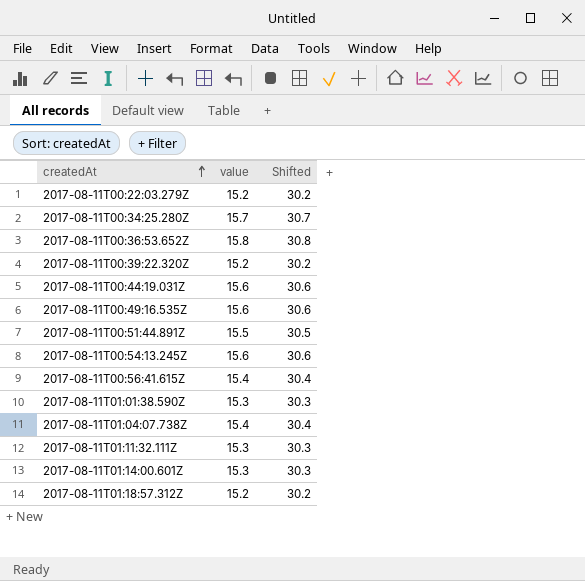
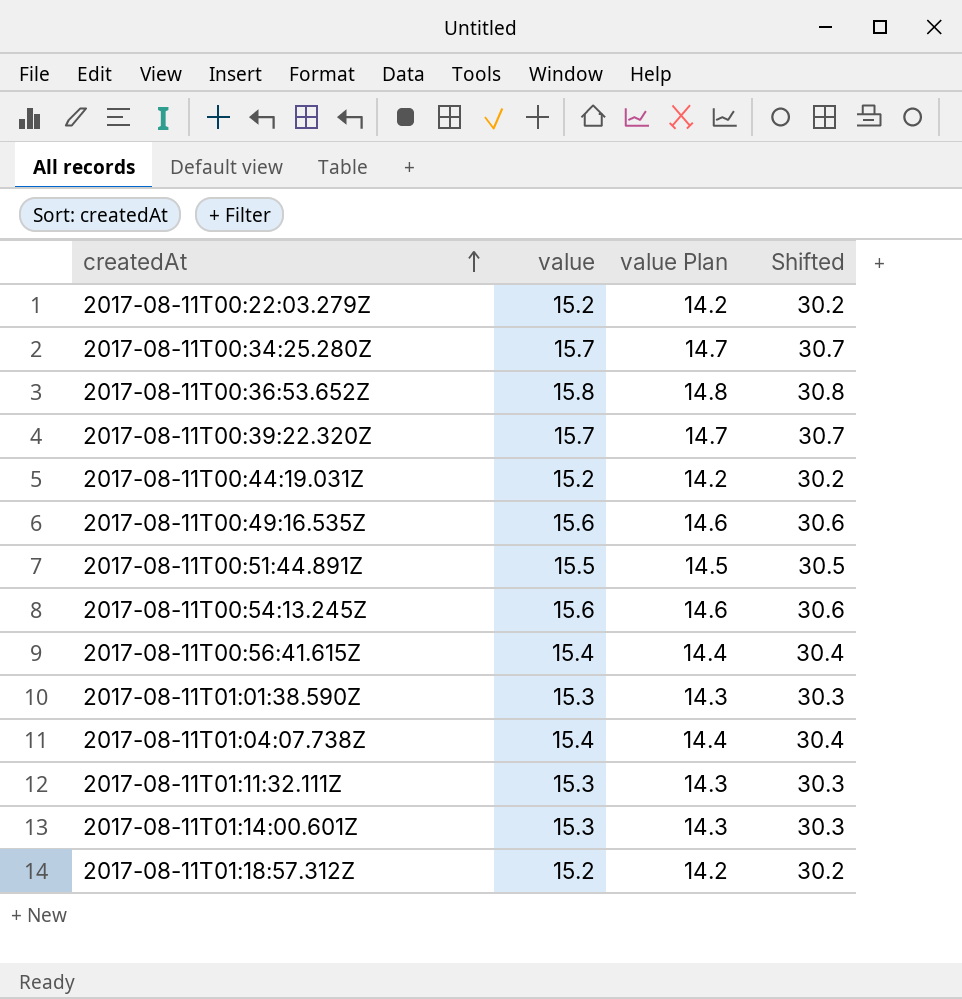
column value Plan | formula: none -> [value] - 1
2017-08-11T00:39:22.320Z | value: 15.2 -> 15.7
2017-08-11T00:39:22.320Z | Shifted: 30.2 -> 30.7
2017-08-11T00:44:19.031Z | value: 15.6 -> 15.2
2017-08-11T00:44:19.031Z | Shifted: 30.6 -> 30.2

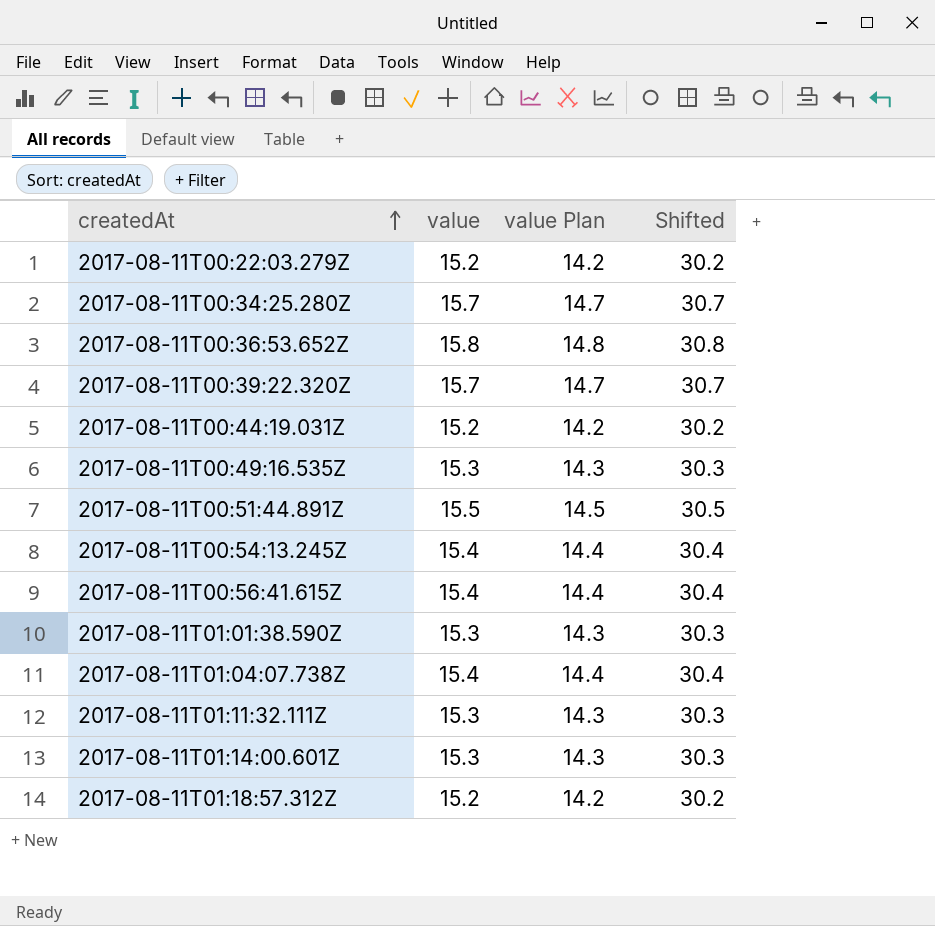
2017-08-11T00:49:16.535Z | value: 15.6 -> 15.3
2017-08-11T00:49:16.535Z | value Plan: 14.6 -> 14.3
2017-08-11T00:49:16.535Z | Shifted: 30.6 -> 30.3
2017-08-11T00:54:13.245Z | value: 15.6 -> 15.4
2017-08-11T00:54:13.245Z | value Plan: 14.6 -> 14.4
2017-08-11T00:54:13.245Z | Shifted: 30.6 -> 30.4

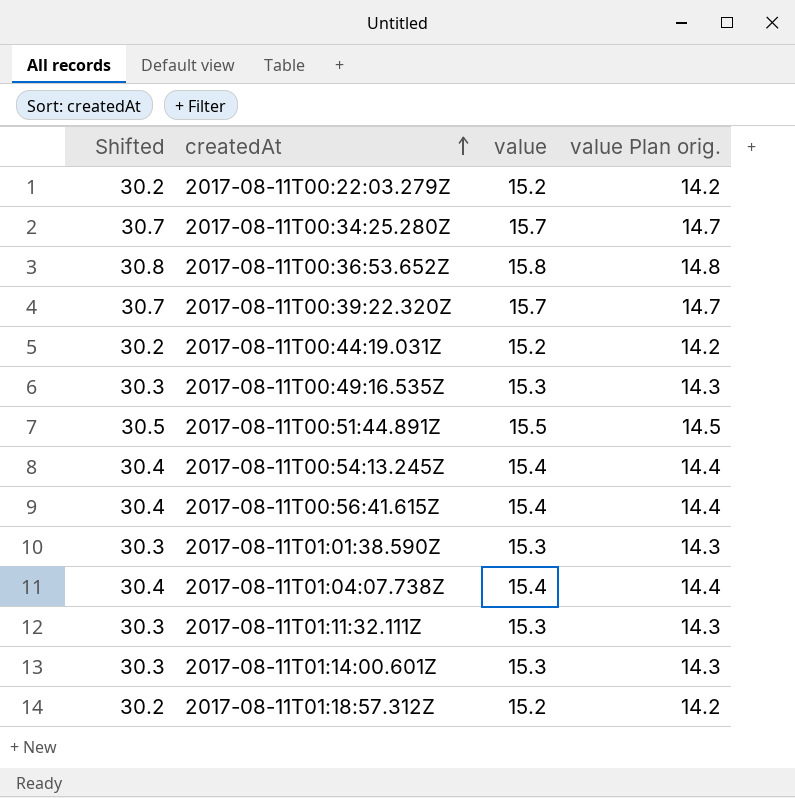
column Shifted | position: 4 -> 1
column name: value Plan -> value Plan orig.

